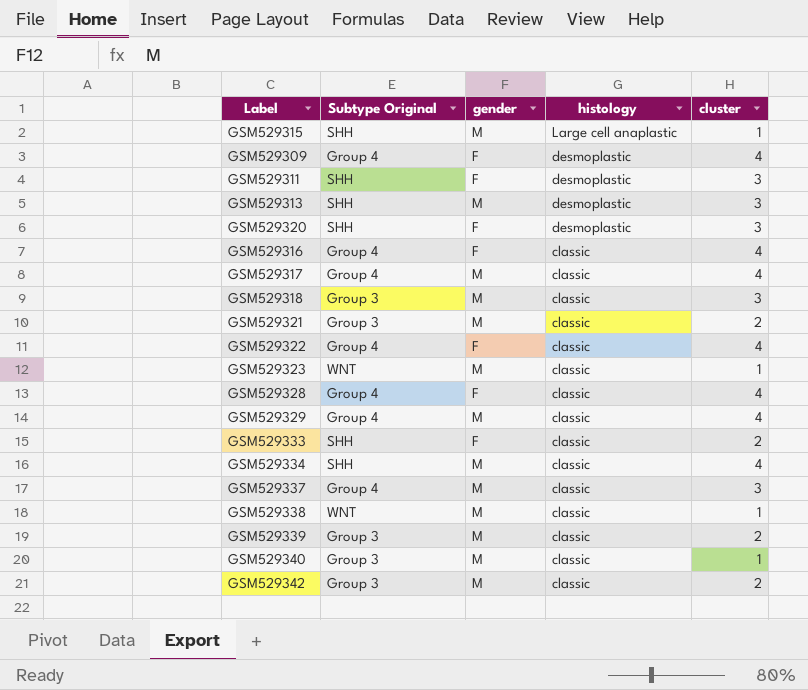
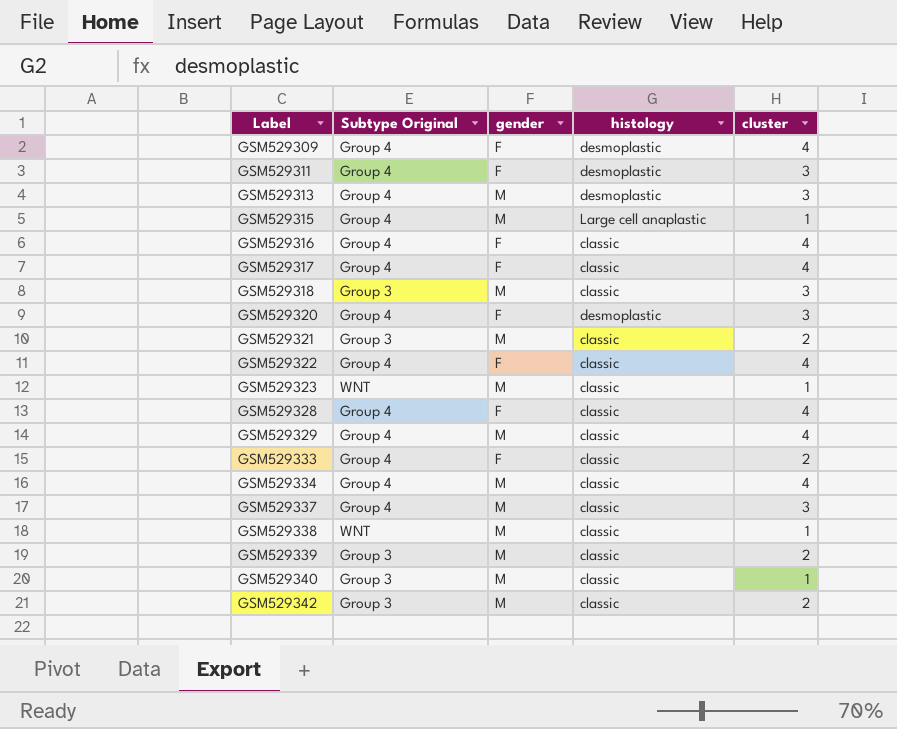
row order: histology descending -> Label ascending
GSM529311 | Subtype Original: SHH -> Group 4
GSM529313 | Subtype Original: SHH -> Group 4
GSM529315 | Subtype Original: SHH -> Group 4
GSM529317 | gender: M -> F
GSM529320 | Subtype Original: SHH -> Group 4
GSM529333 | Subtype Original: SHH -> Group 4
GSM529334 | Subtype Original: SHH -> Group 4

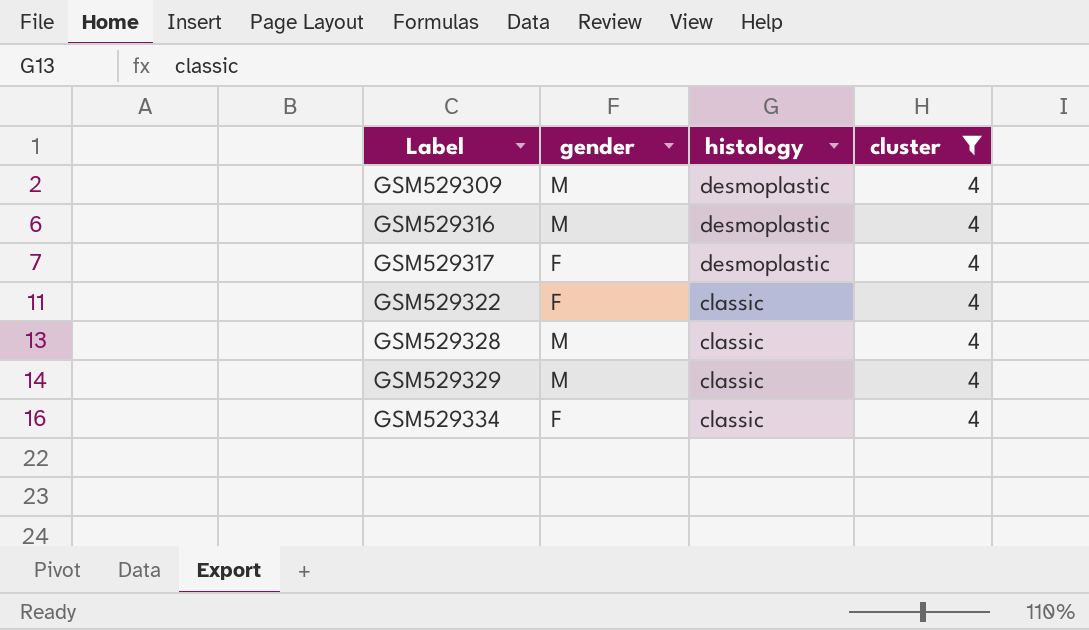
filter: none -> cluster = 4
column Subtype Original | position: 2 -> none
GSM529309 | gender: F -> M
GSM529316 | gender: F -> M
GSM529316 | histology: classic -> desmoplastic
GSM529317 | histology: classic -> desmoplastic
GSM529328 | gender: F -> M
GSM529334 | gender: M -> F

